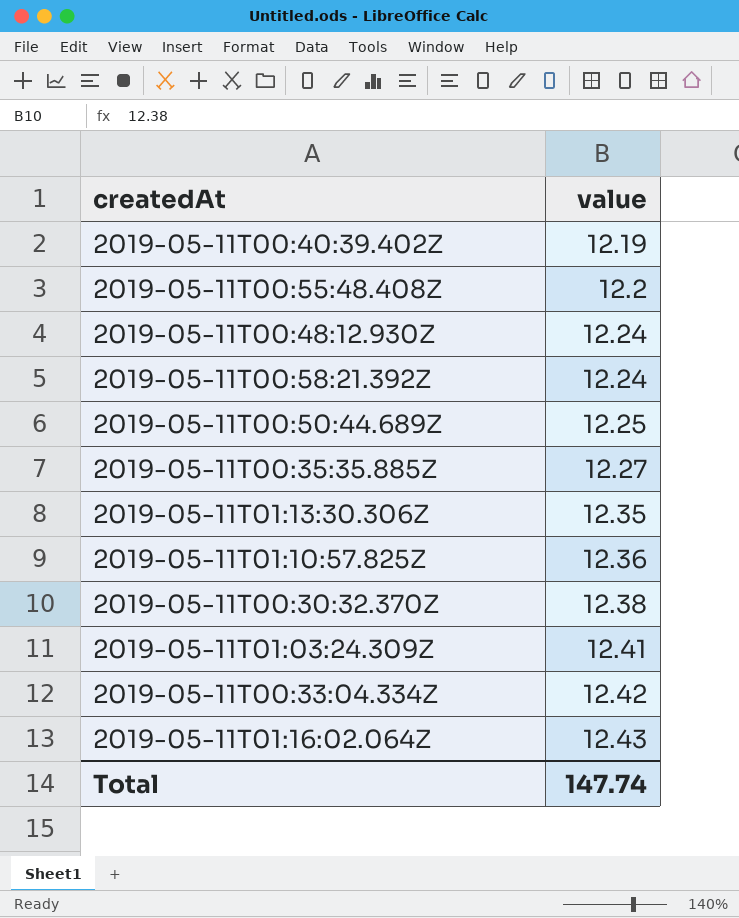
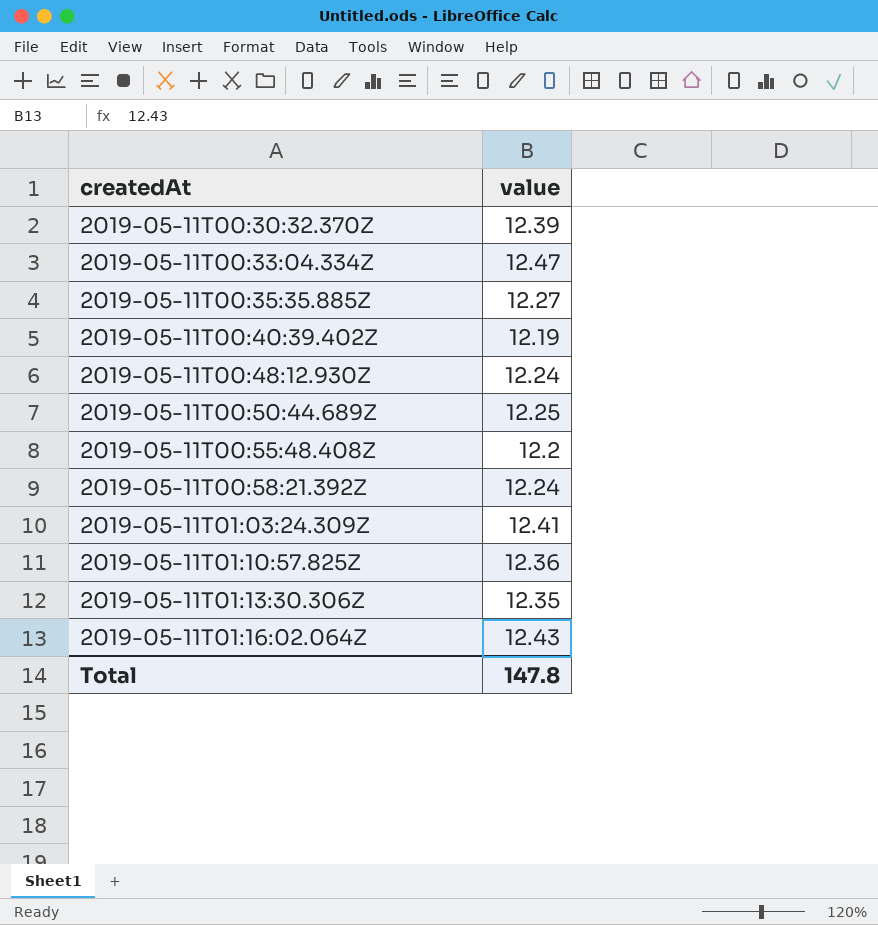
row order: value ascending -> createdAt ascending
2019-05-11T00:30:32.370Z | value: 12.38 -> 12.39
2019-05-11T00:33:04.334Z | value: 12.42 -> 12.47
Total | value: 147.74 -> 147.8

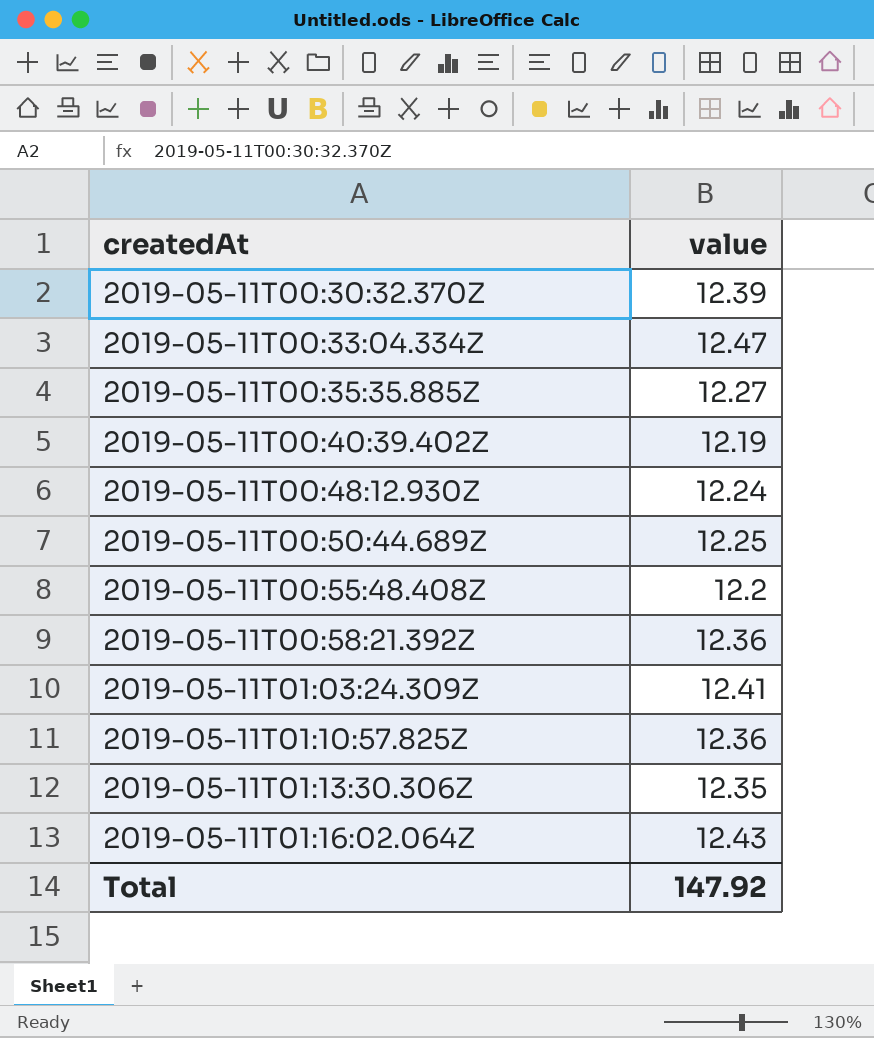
2019-05-11T00:58:21.392Z | value: 12.24 -> 12.36
Total | value: 147.8 -> 147.92

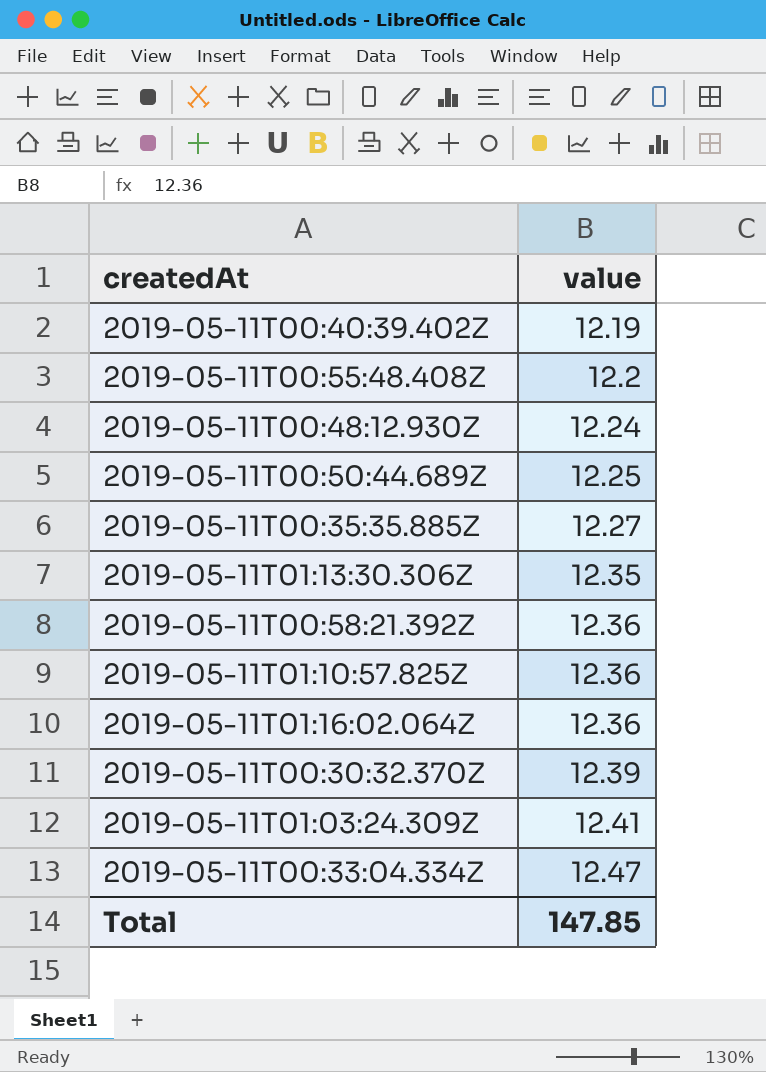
row order: createdAt ascending -> value ascending
2019-05-11T01:16:02.064Z | value: 12.43 -> 12.36
Total | value: 147.92 -> 147.85

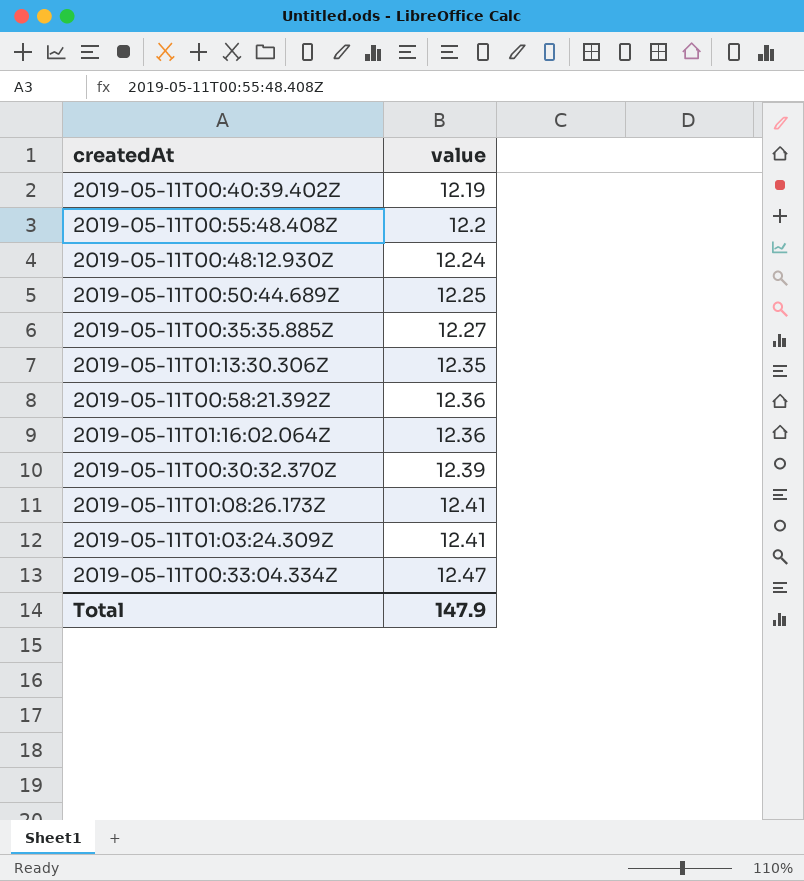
row 2019-05-11T01:10:57.825Z: 12.36 -> none
row 2019-05-11T01:08:26.173Z: none -> 12.41
Total | value: 147.85 -> 147.9

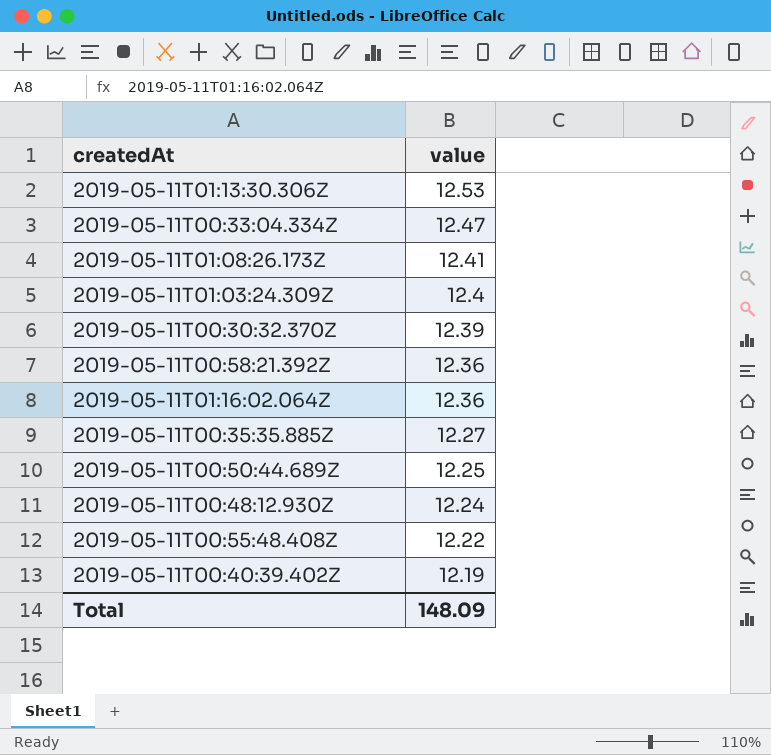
row order: value ascending -> value descending
2019-05-11T01:13:30.306Z | value: 12.35 -> 12.53
2019-05-11T01:03:24.309Z | value: 12.41 -> 12.4
2019-05-11T00:55:48.408Z | value: 12.2 -> 12.22
Total | value: 147.9 -> 148.09

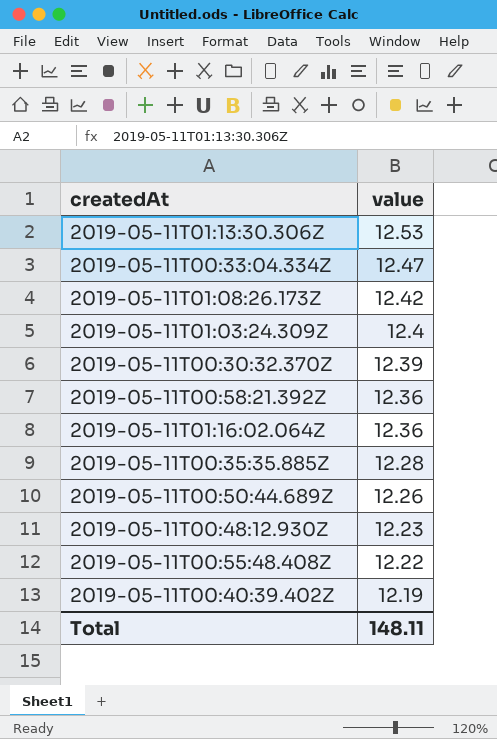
2019-05-11T01:08:26.173Z | value: 12.41 -> 12.42
2019-05-11T00:35:35.885Z | value: 12.27 -> 12.28
2019-05-11T00:50:44.689Z | value: 12.25 -> 12.26
2019-05-11T00:48:12.930Z | value: 12.24 -> 12.23
Total | value: 148.09 -> 148.11

